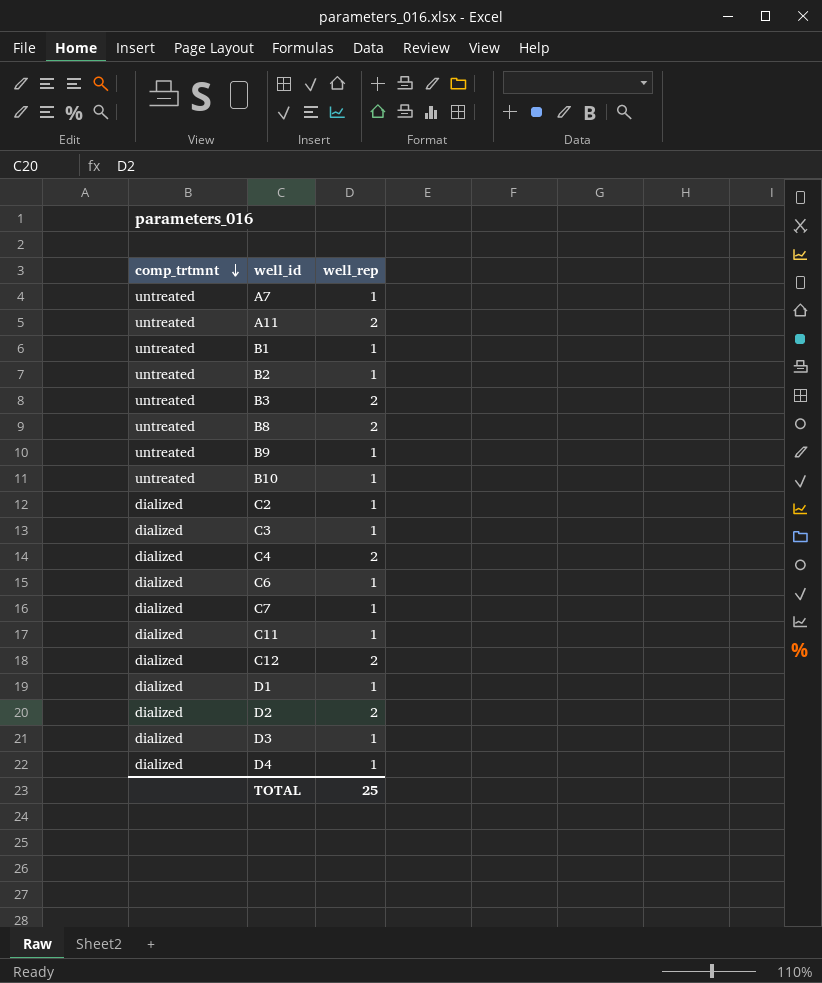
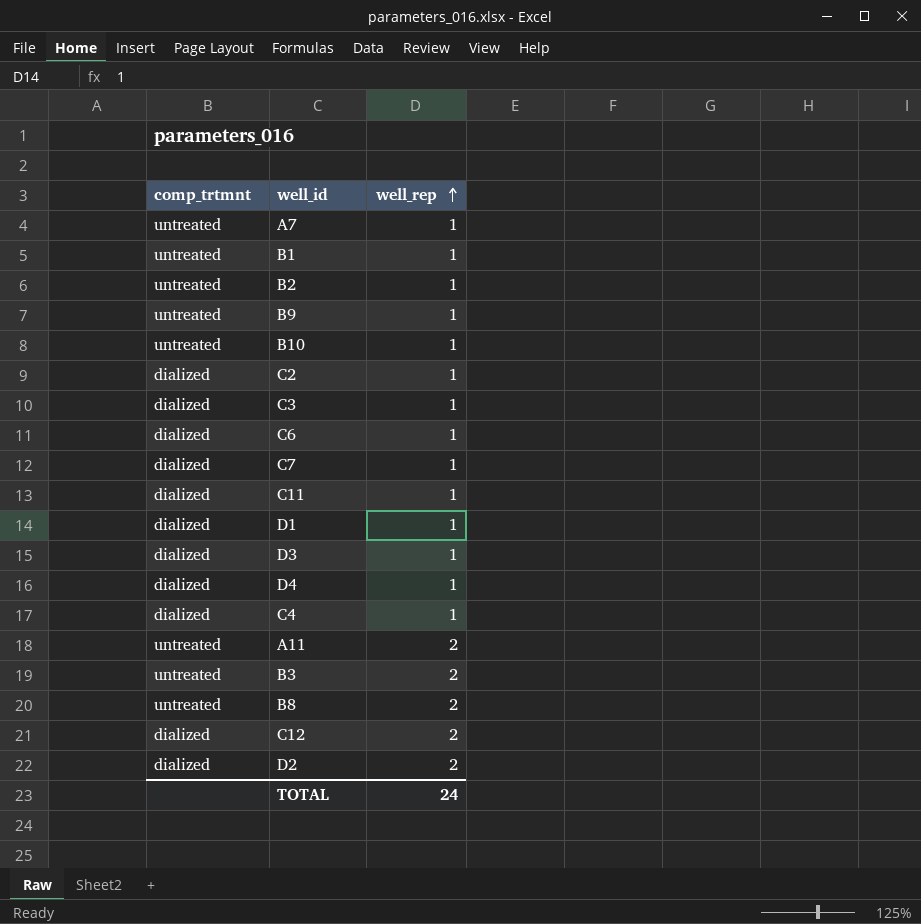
row order: comp_trtmnt descending -> well_rep ascending
C4 | well_rep: 2 -> 1
TOTAL | well_rep: 25 -> 24

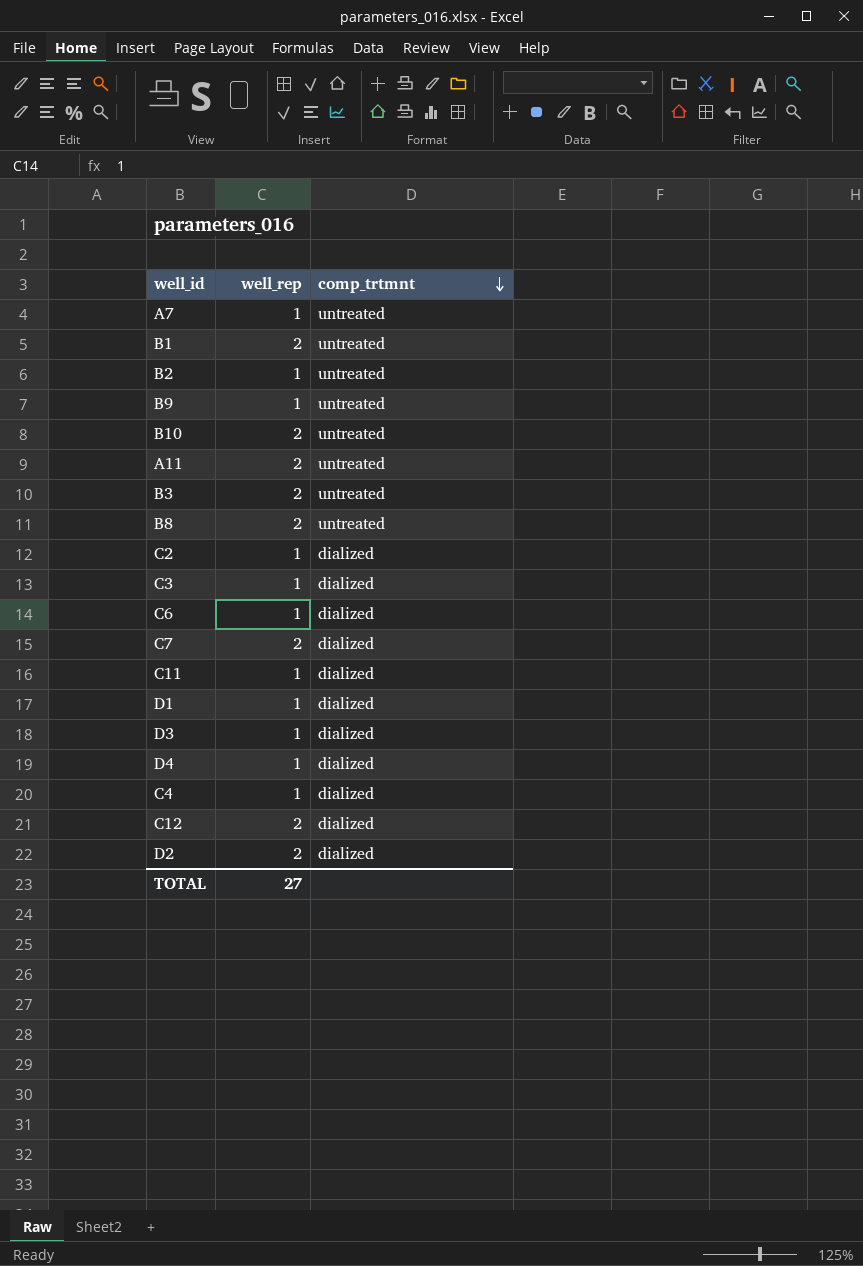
row order: well_rep ascending -> comp_trtmnt descending
column comp_trtmnt | position: 1 -> 3
B1 | well_rep: 1 -> 2
B10 | well_rep: 1 -> 2
C7 | well_rep: 1 -> 2
TOTAL | well_rep: 24 -> 27

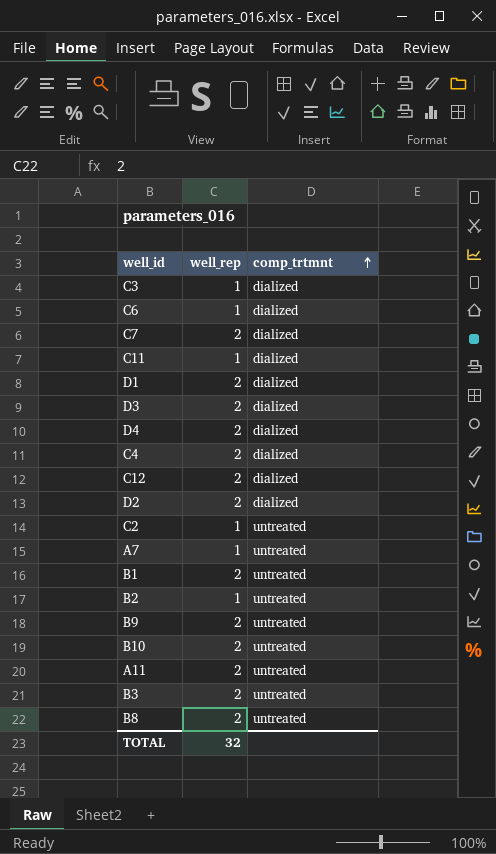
row order: comp_trtmnt descending -> comp_trtmnt ascending
D1 | well_rep: 1 -> 2
D3 | well_rep: 1 -> 2
D4 | well_rep: 1 -> 2
C4 | well_rep: 1 -> 2
C2 | comp_trtmnt: dialized -> untreated
B9 | well_rep: 1 -> 2
TOTAL | well_rep: 27 -> 32

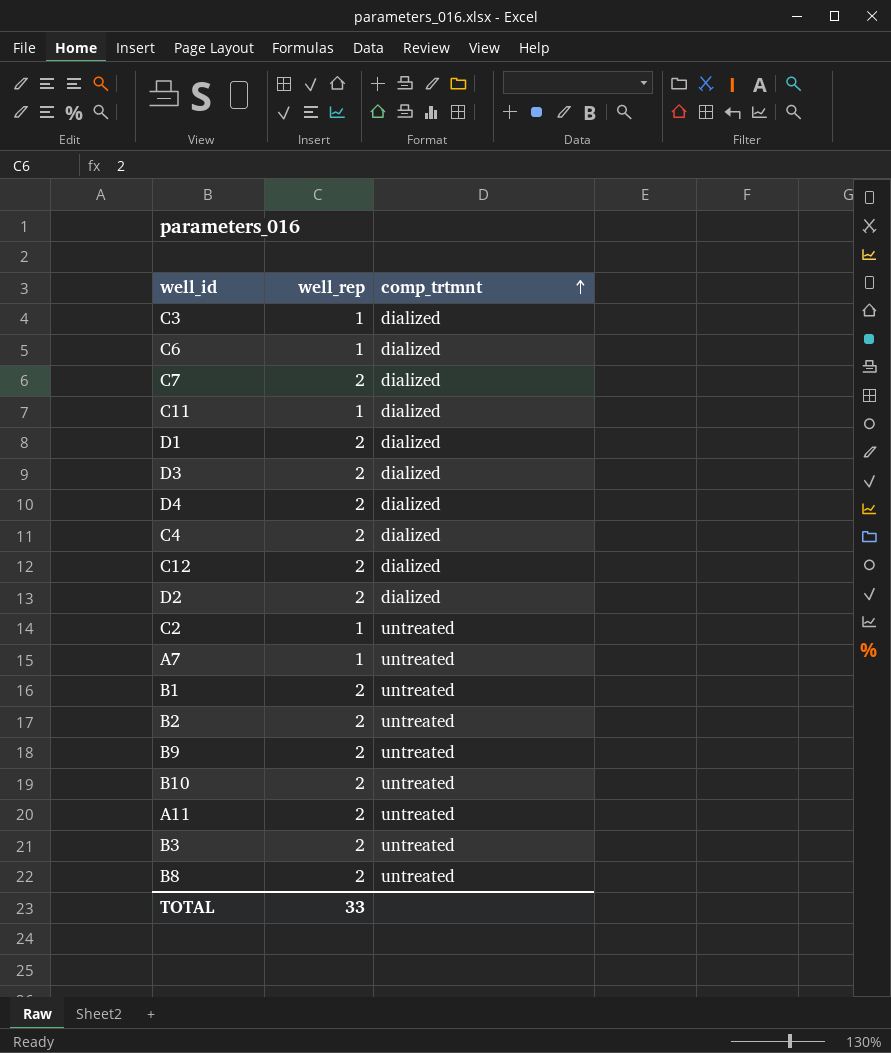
B2 | well_rep: 1 -> 2
TOTAL | well_rep: 32 -> 33

